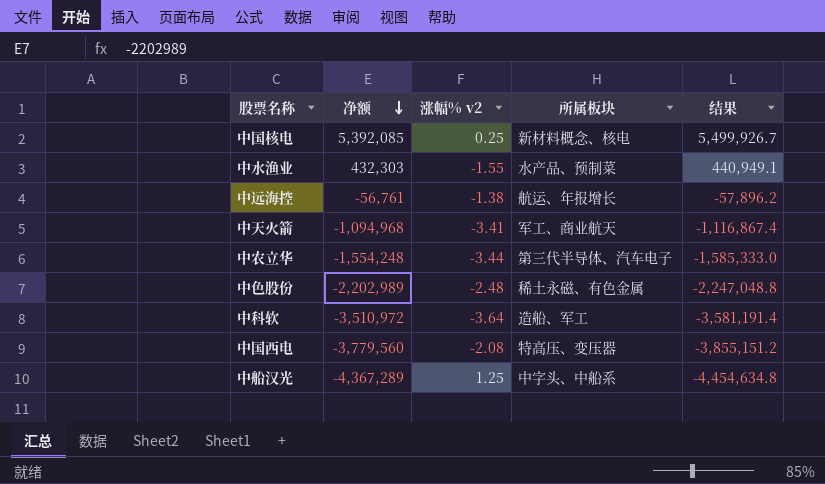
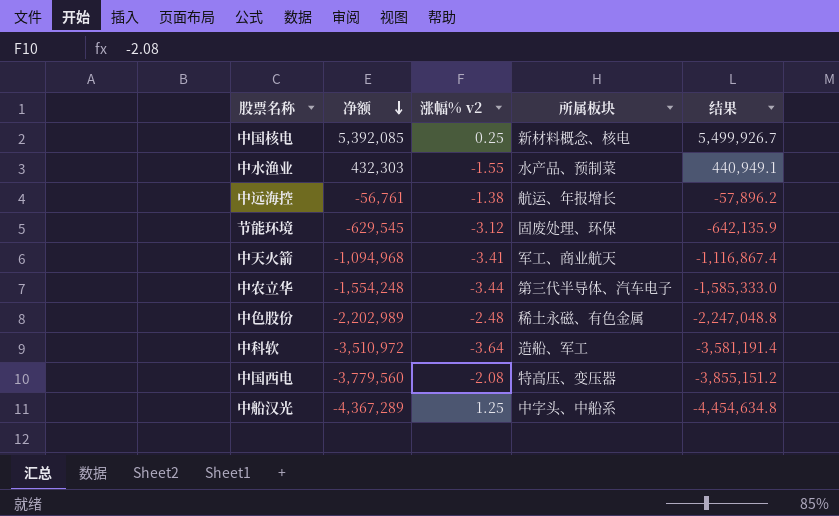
row 节能环境: none -> -629,545 | -3.12 | 固废处理、环保 | -642,135.9

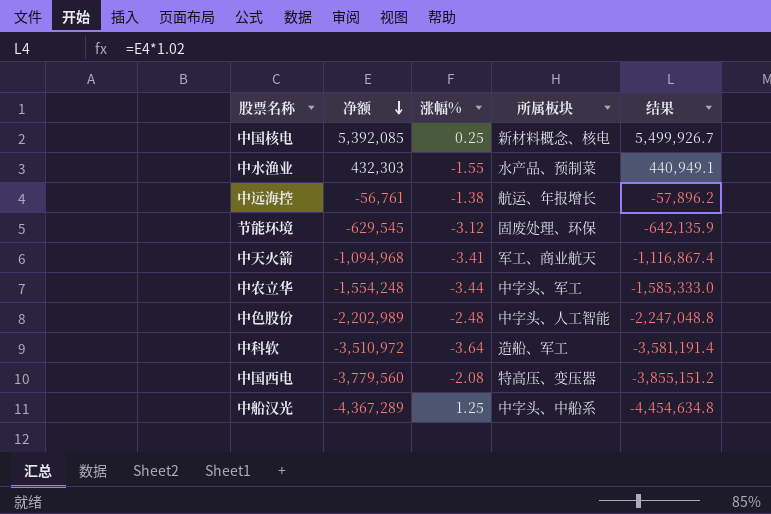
column name: 涨幅% v2 -> 涨幅%
中农立华 | 所属板块: 第三代半导体、汽车电子 -> 中字头、军工
中色股份 | 所属板块: 稀土永磁、有色金属 -> 中字头、人工智能

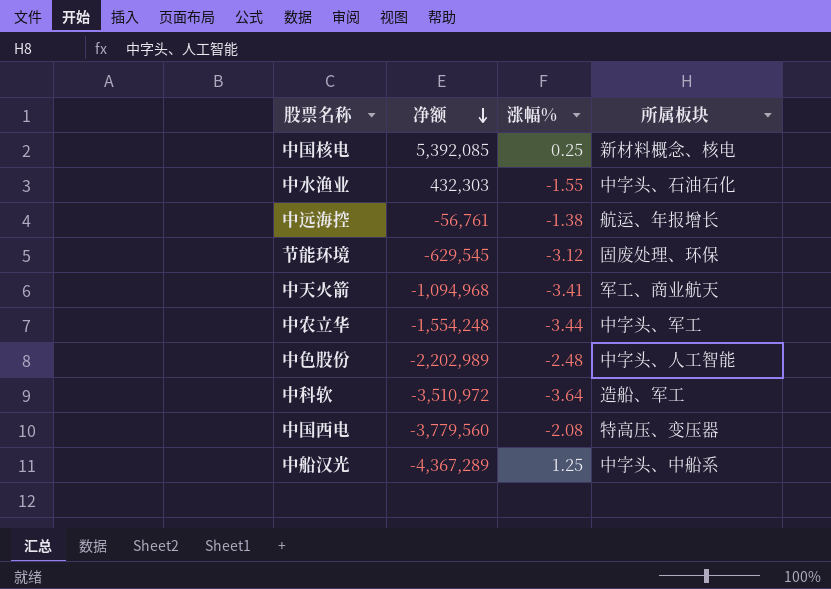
column 结果 | formula: [净额] * 1.02 -> none
中水渔业 | 所属板块: 水产品、预制菜 -> 中字头、石油石化

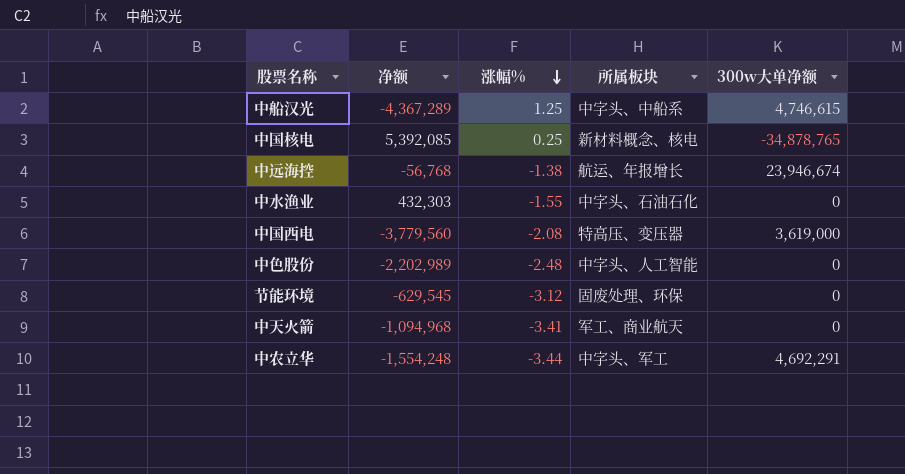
row order: 净额 descending -> 涨幅% descending
column 300w大单净额 | position: none -> 5
row 中科软: -3,510,972 | -3.64 | 造船、军工 -> none
中远海控 | 净额: -56,761 -> -56,768

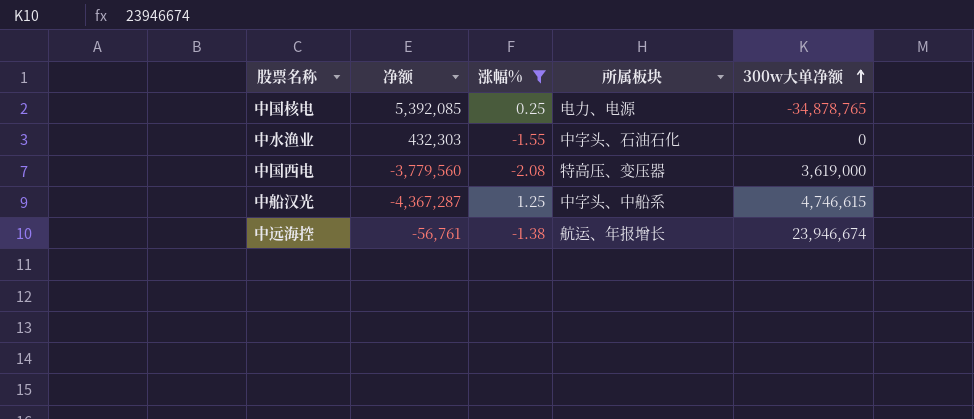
filter: none -> 涨幅% >= -2.08
row order: 涨幅% descending -> 300w大单净额 ascending
中国核电 | 所属板块: 新材料概念、核电 -> 电力、电源
中船汉光 | 净额: -4,367,289 -> -4,367,287
中远海控 | 净额: -56,768 -> -56,761

